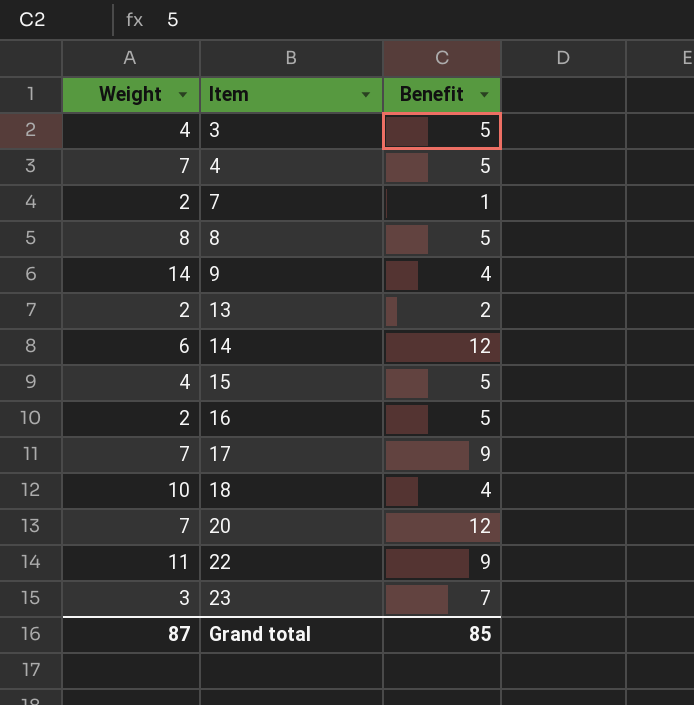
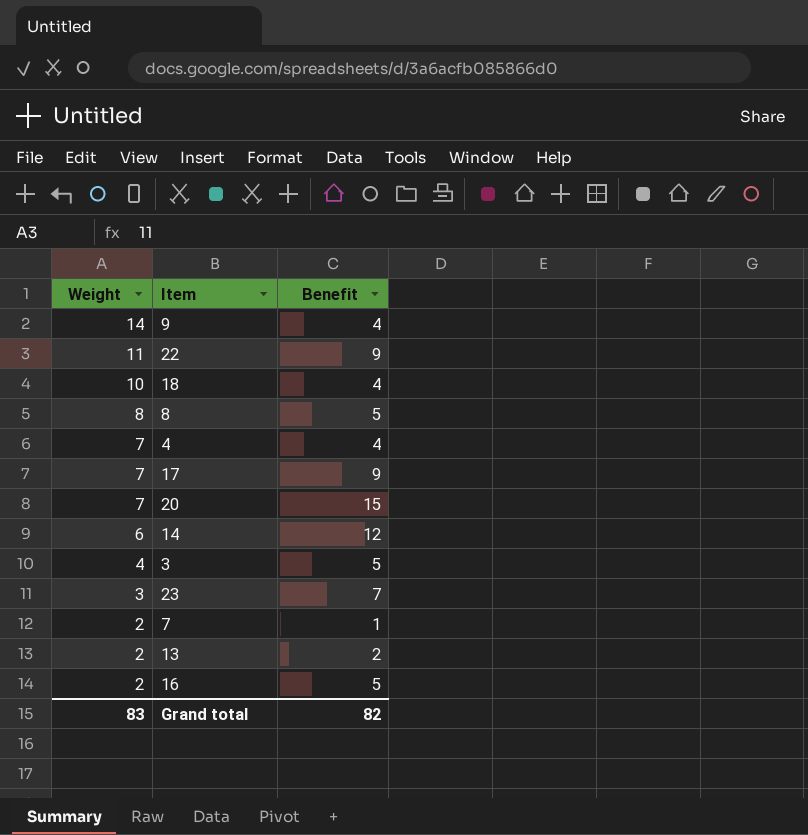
row order: Item ascending -> Weight descending
row 15: 4 | 5 -> none
4 | Benefit: 5 -> 4
20 | Benefit: 12 -> 15
Grand total | Weight: 87 -> 83
Grand total | Benefit: 85 -> 82

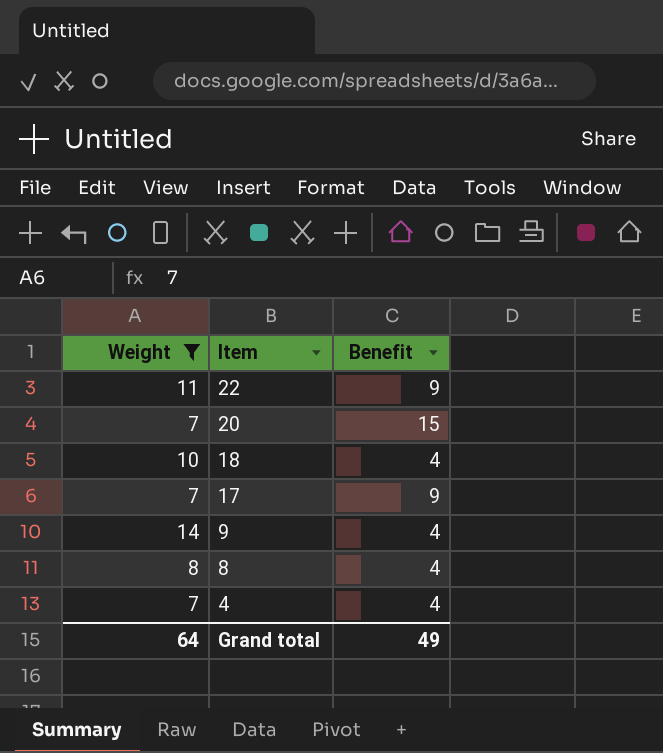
filter: none -> Weight >= 7
row order: Weight descending -> Item descending
8 | Benefit: 5 -> 4
Grand total | Weight: 83 -> 64
Grand total | Benefit: 82 -> 49

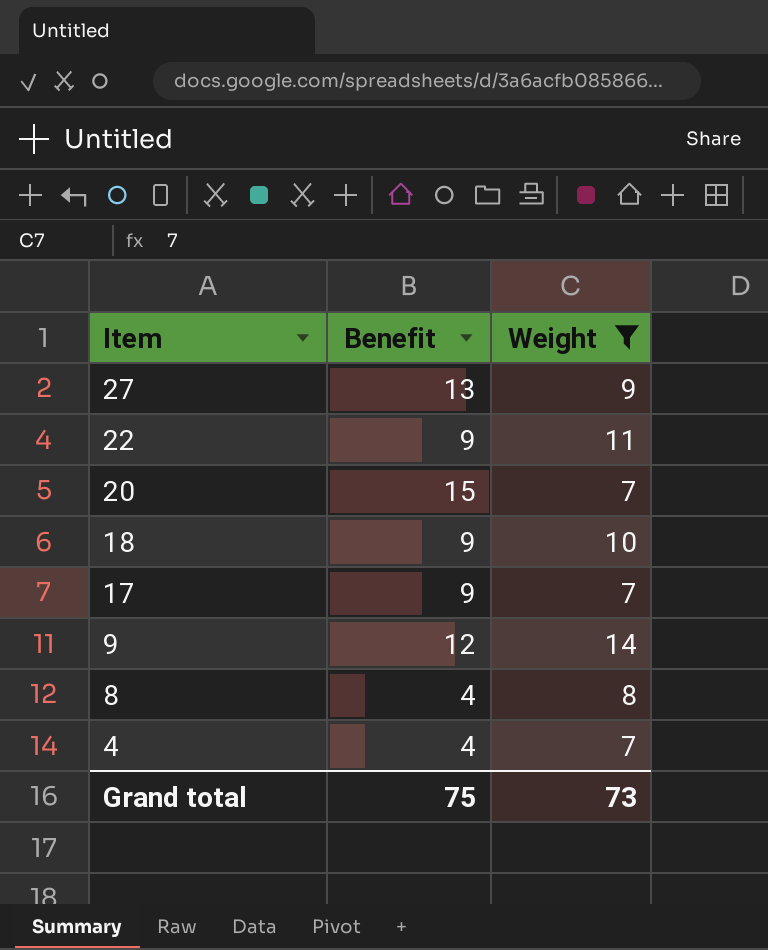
column Weight | position: 1 -> 3
row 27: none -> 13 | 9
18 | Benefit: 4 -> 9
9 | Benefit: 4 -> 12
Grand total | Benefit: 49 -> 75
Grand total | Weight: 64 -> 73

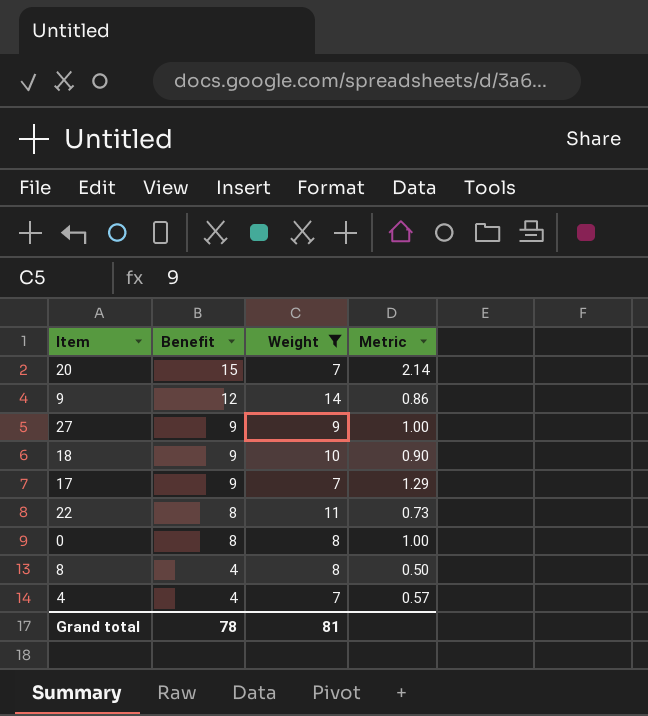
row order: Item descending -> Benefit descending
column Metric | formula: none -> [Benefit] / [Weight]
27 | Benefit: 13 -> 9
22 | Benefit: 9 -> 8
row 0: none -> 8 | 8 | 1.00
Grand total | Benefit: 75 -> 78
Grand total | Weight: 73 -> 81

